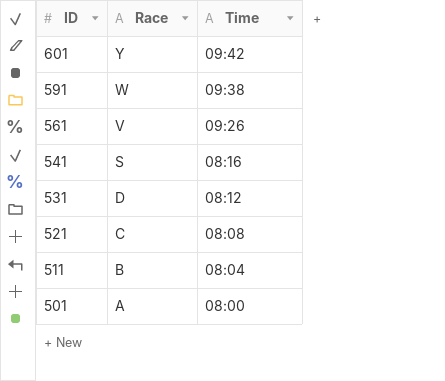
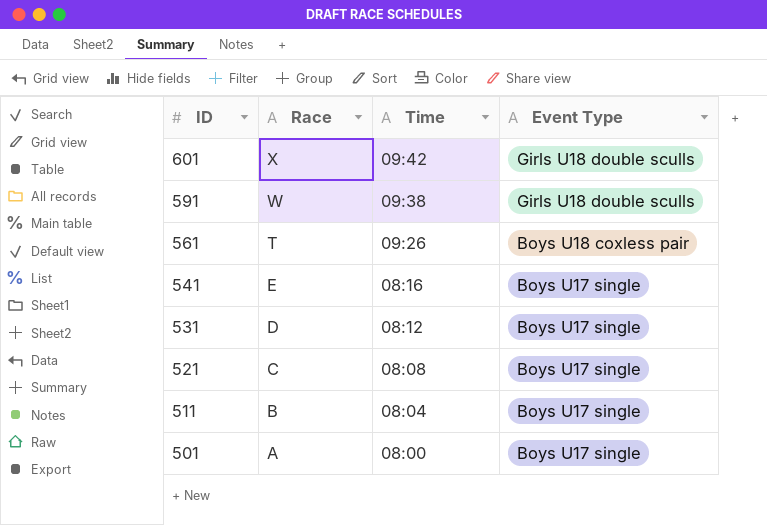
column Event Type | position: none -> 4
601 | Race: Y -> X
561 | Race: V -> T
541 | Race: S -> E

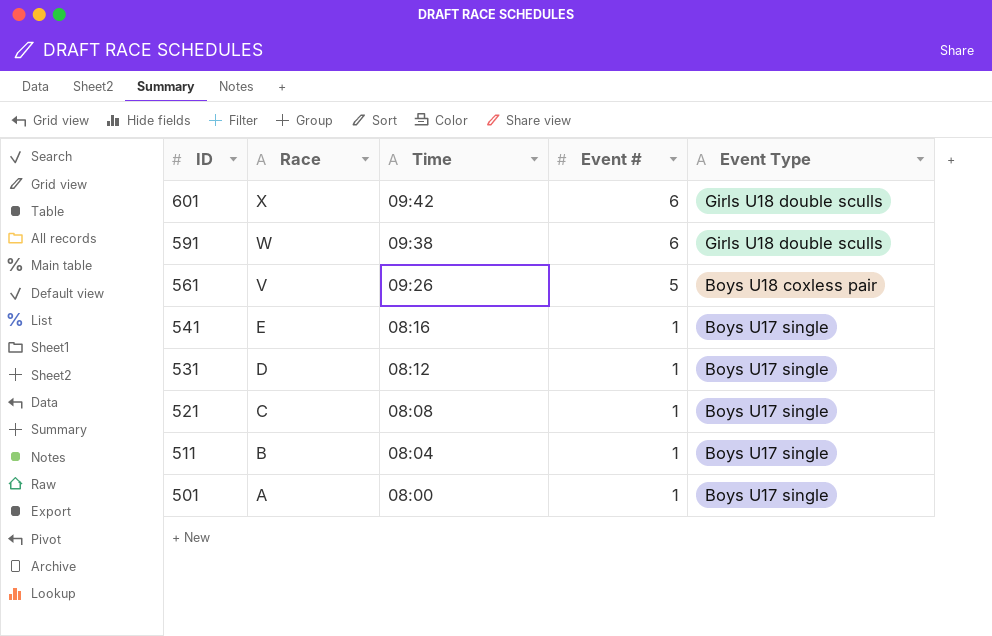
column Event # | position: none -> 4
561 | Race: T -> V

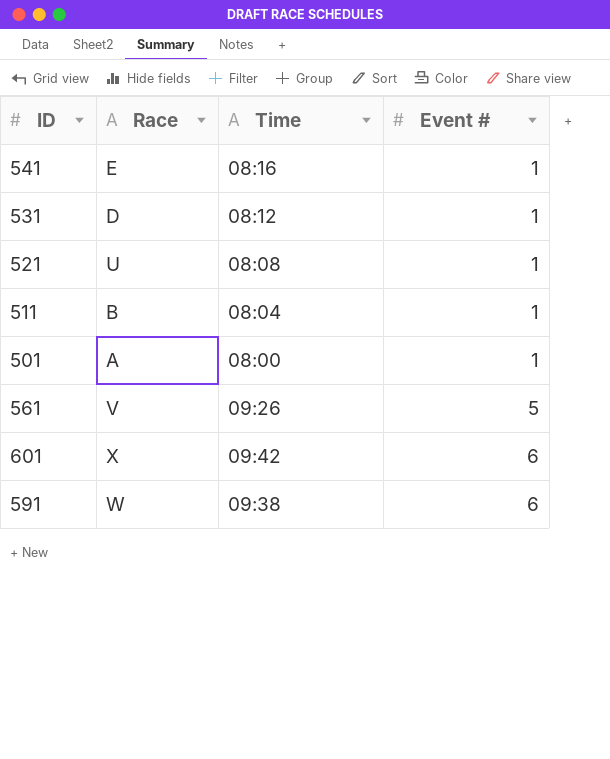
row order: ID descending -> Event # ascending
column Event Type | position: 5 -> none
521 | Race: C -> U

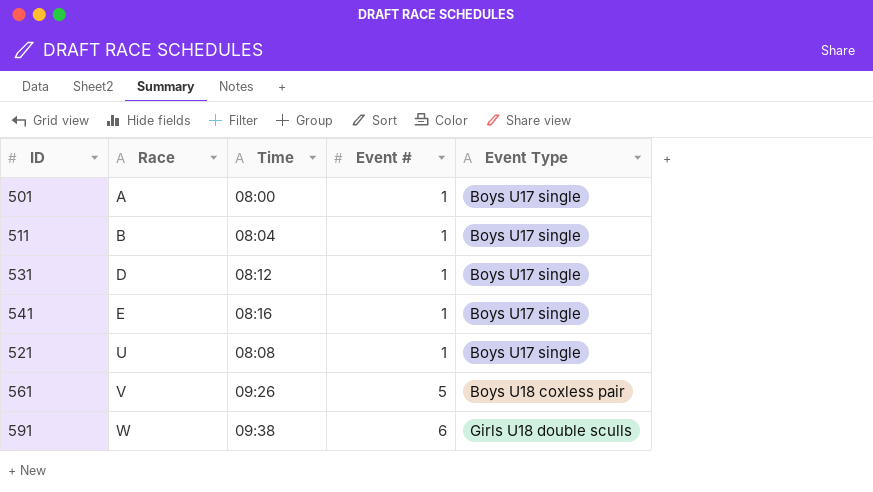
row order: Event # ascending -> Race ascending
column Event Type | position: none -> 5
row 601: X | 09:42 | 6 -> none

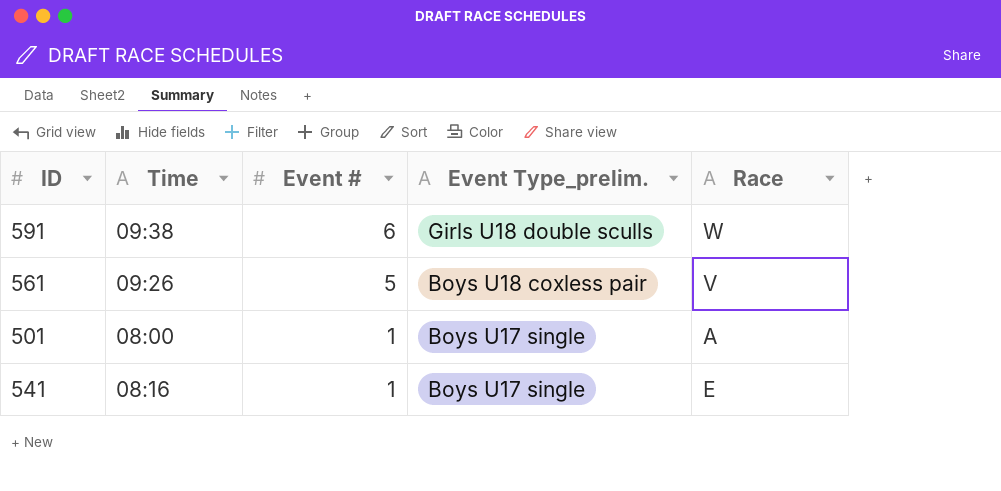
row order: Race ascending -> Event # descending
column name: Event Type -> Event Type_prelim.
column Race | position: 2 -> 5
row 511: B | 08:04 | 1 | Boys U17 single -> none
row 531: D | 08:12 | 1 | Boys U17 single -> none
row 521: U | 08:08 | 1 | Boys U17 single -> none

